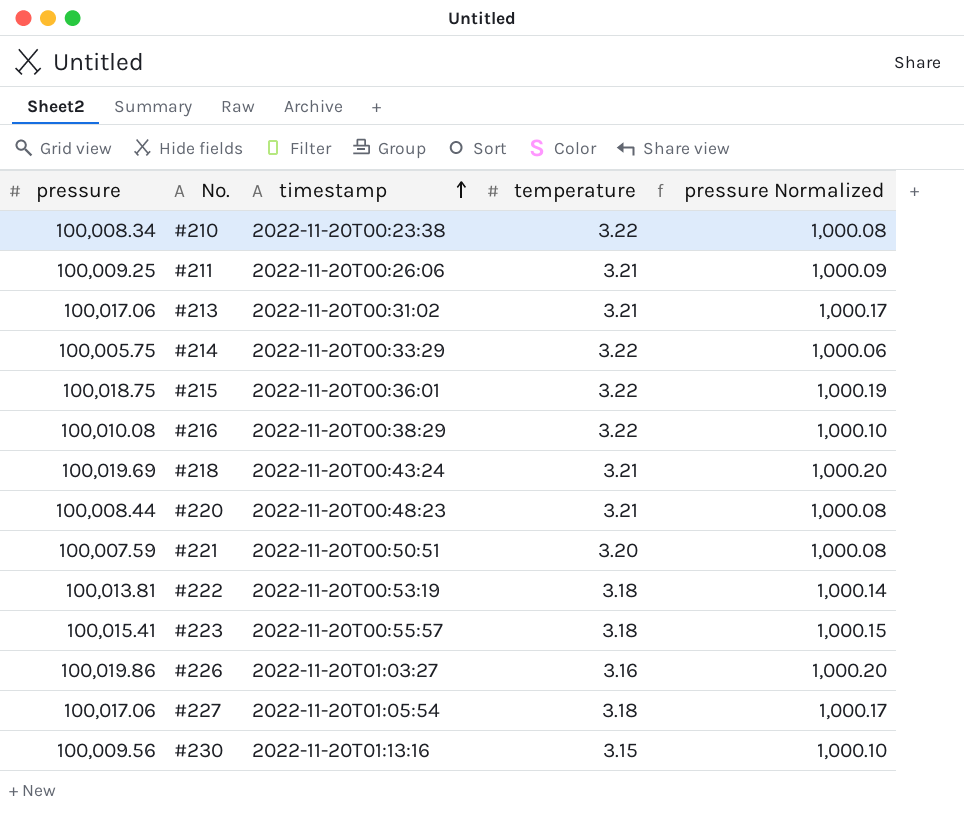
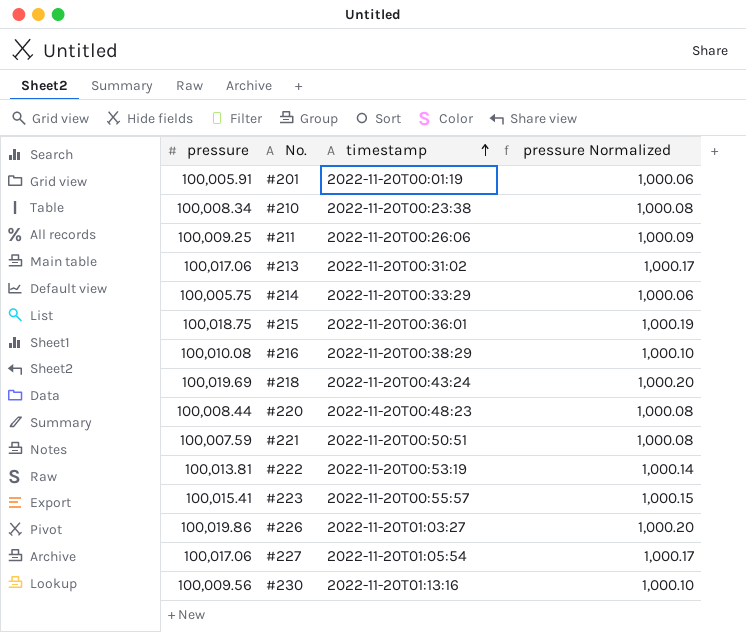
column temperature | position: 4 -> none
row #201: none -> 100,005.91 | 2022-11-20T00:01:19 | 1,000.06

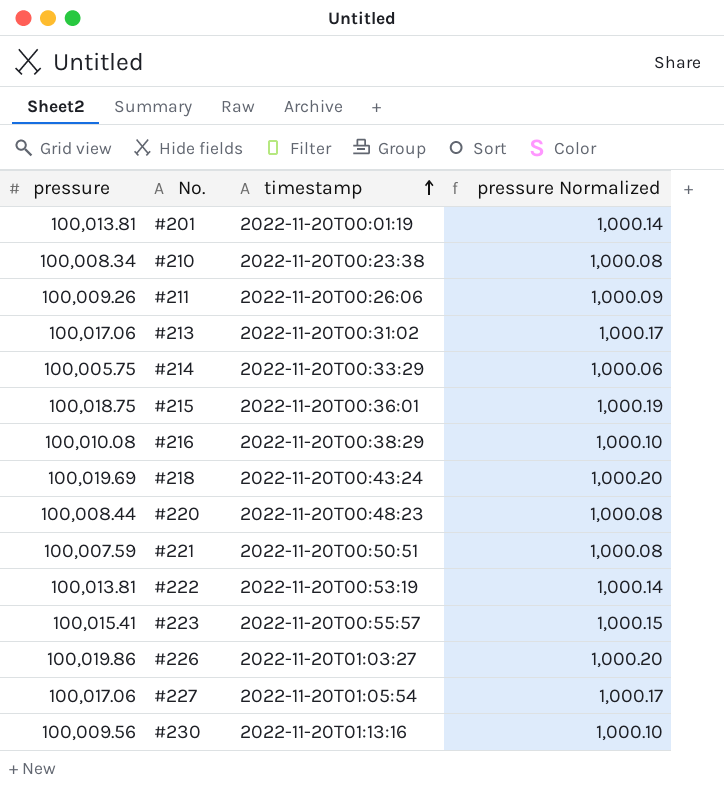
#201 | pressure: 100,005.91 -> 100,013.81
#201 | pressure Normalized: 1,000.06 -> 1,000.14
#211 | pressure: 100,009.25 -> 100,009.26

